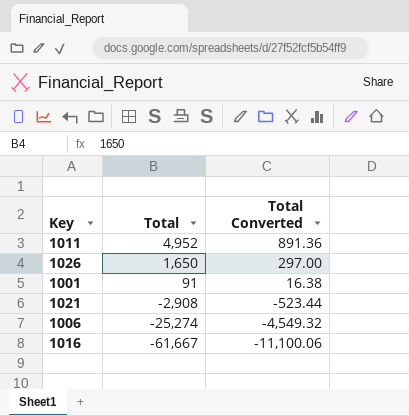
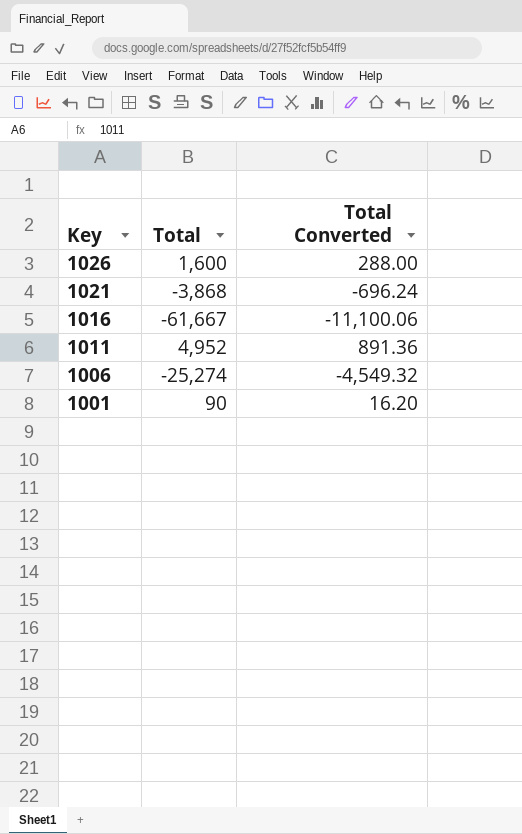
row order: Total descending -> Key descending
1026 | Total: 1,650 -> 1,600
1026 | Total Converted: 297.00 -> 288.00
1021 | Total: -2,908 -> -3,868
1021 | Total Converted: -523.44 -> -696.24
1001 | Total: 91 -> 90
1001 | Total Converted: 16.38 -> 16.20

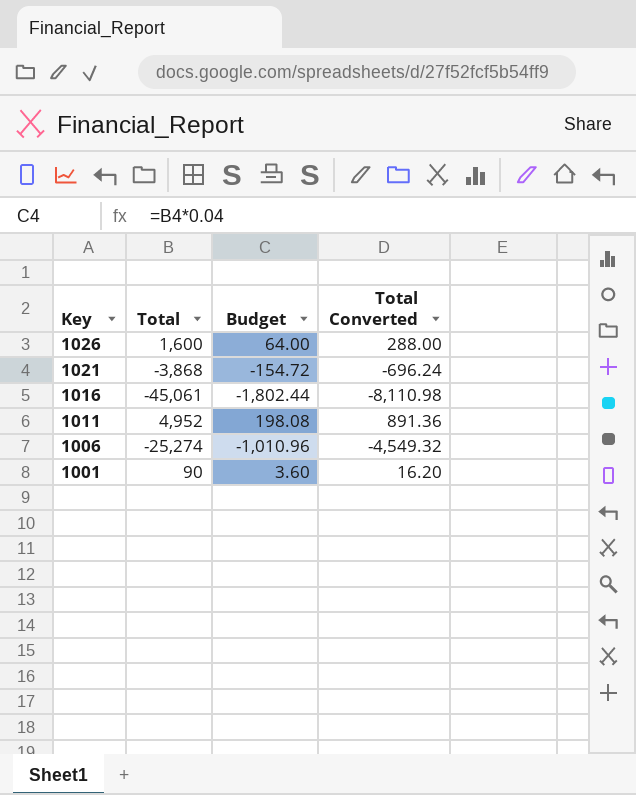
column Budget | formula: none -> [Total] * 0.04
1016 | Total: -61,667 -> -45,061
1016 | Total Converted: -11,100.06 -> -8,110.98

